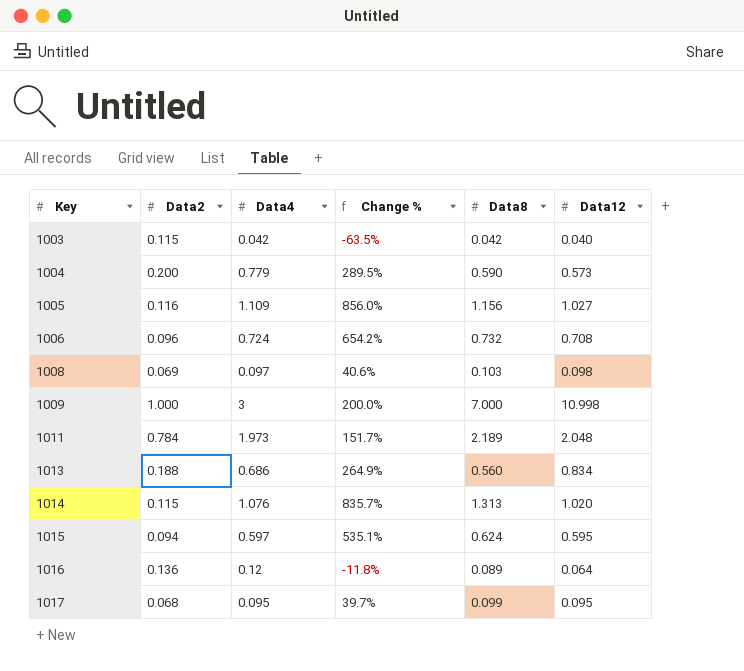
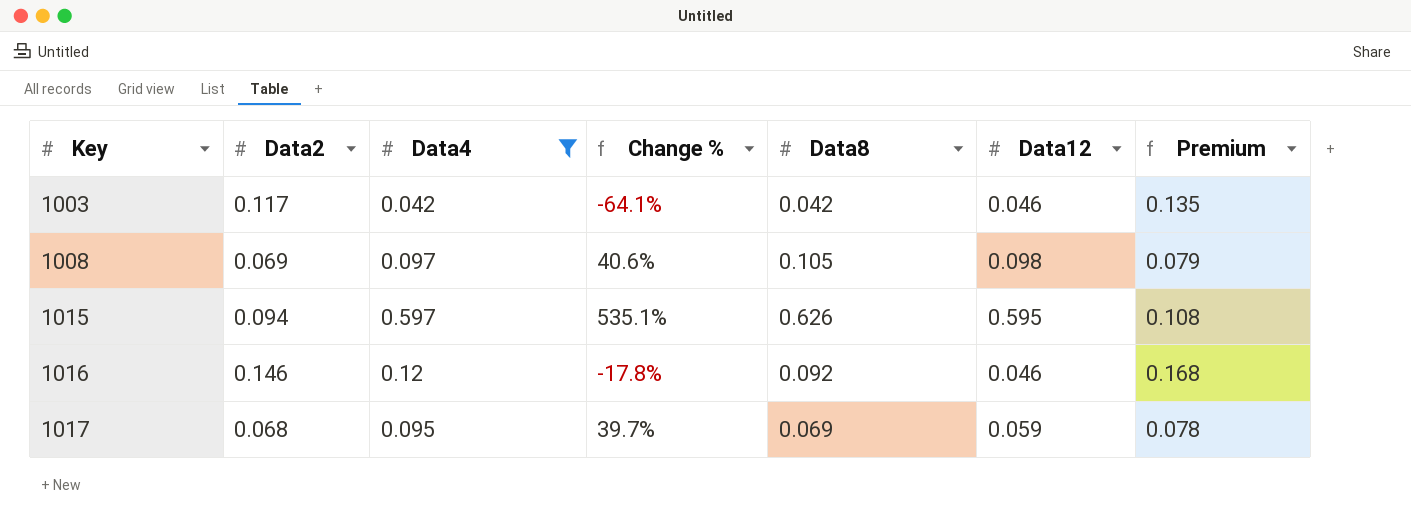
filter: none -> Data4 <= 0.597
column Premium | formula: none -> [Data2] * 1.15
1003 | Data2: 0.115 -> 0.117
1003 | Change %: -63.5% -> -64.1%
1003 | Data12: 0.040 -> 0.046
1008 | Data8: 0.103 -> 0.105
1015 | Data8: 0.624 -> 0.626
1016 | Data2: 0.136 -> 0.146
1016 | Change %: -11.8% -> -17.8%
1016 | Data8: 0.089 -> 0.092
1016 | Data12: 0.064 -> 0.046
1017 | Data8: 0.099 -> 0.069
1017 | Data12: 0.095 -> 0.059

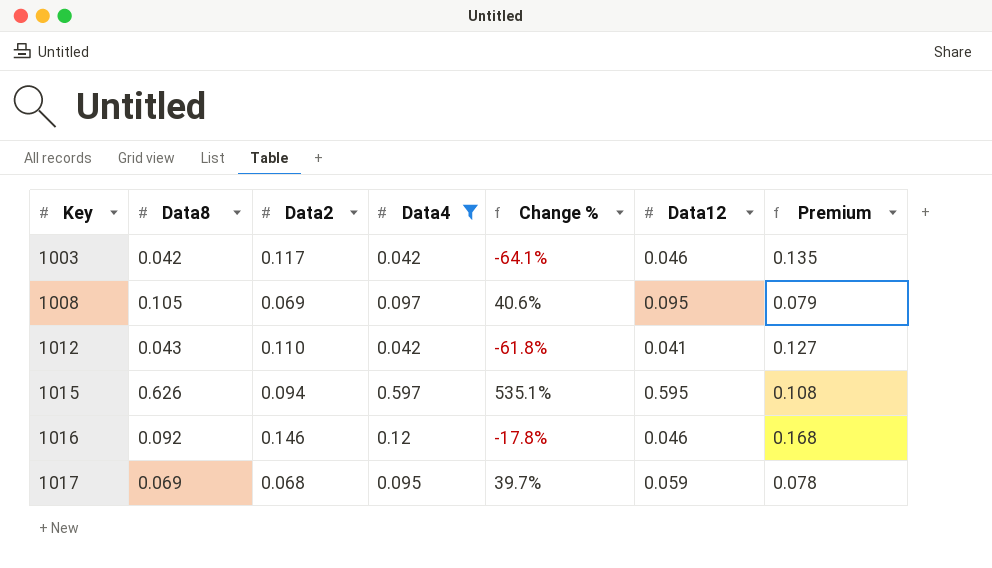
column Data8 | position: 5 -> 2
1008 | Data12: 0.098 -> 0.095
row 1012: none -> 0.043 | 0.110 | 0.042 | -61.8% | 0.041 | 0.127

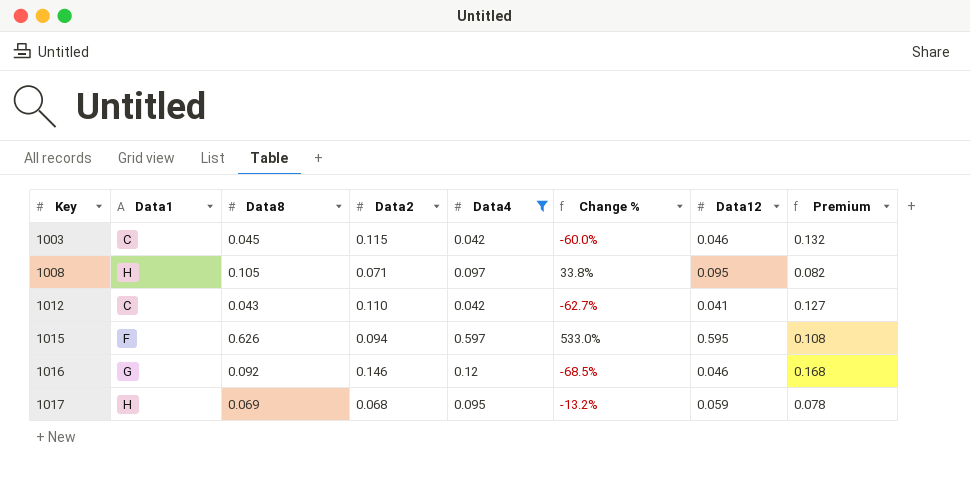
column Data1 | position: none -> 2
column Change % | formula: ([Data4] - [Data2]) / [Data2] -> ([Data12] - [Data2]) / [Data2]
1003 | Data8: 0.042 -> 0.045
1003 | Data2: 0.117 -> 0.115
1003 | Premium: 0.135 -> 0.132
1008 | Data2: 0.069 -> 0.071
1008 | Premium: 0.079 -> 0.082

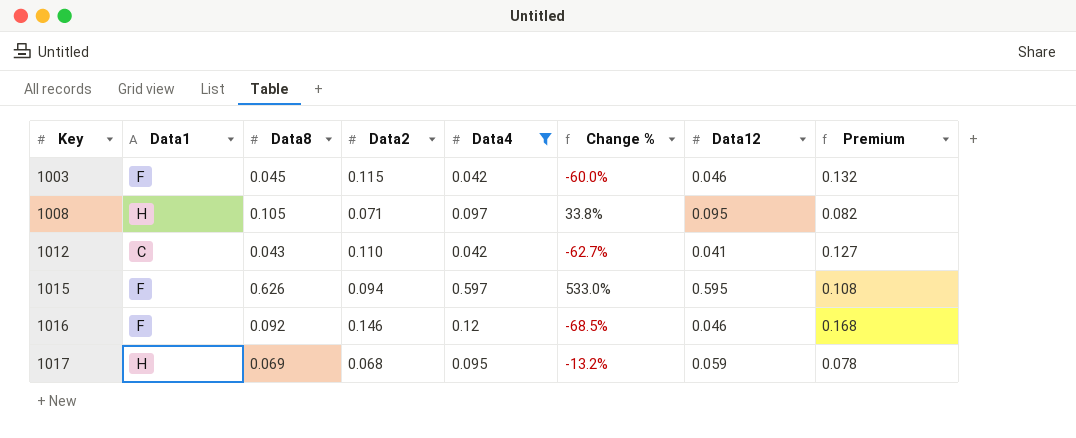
1003 | Data1: C -> F
1016 | Data1: G -> F

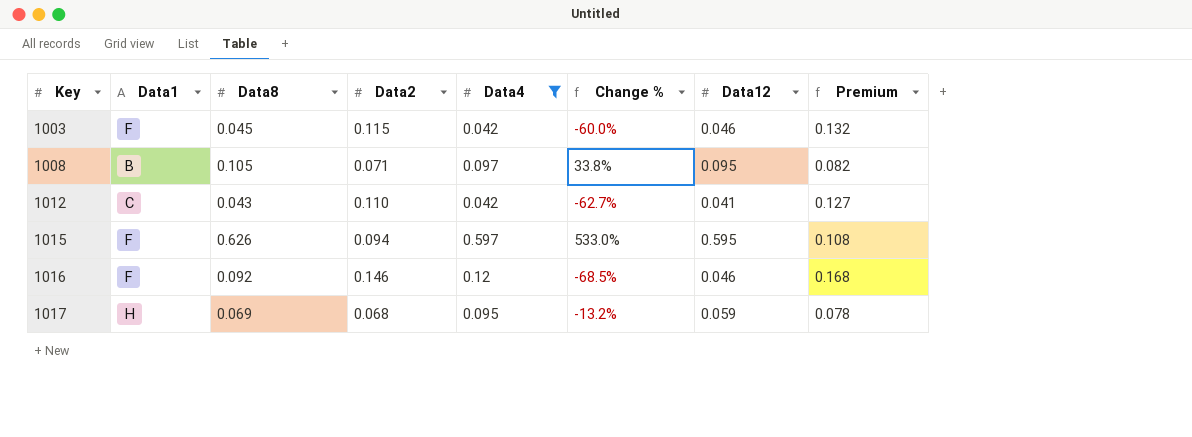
1008 | Data1: H -> B

